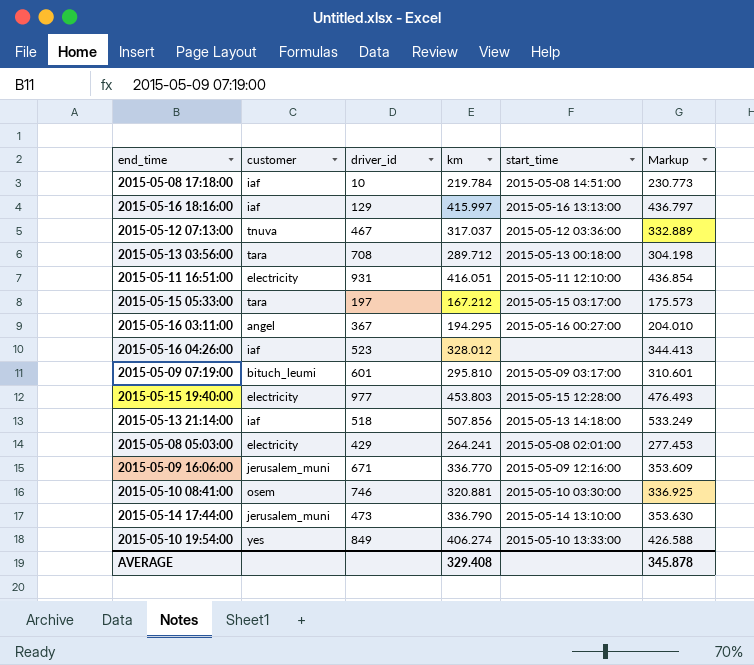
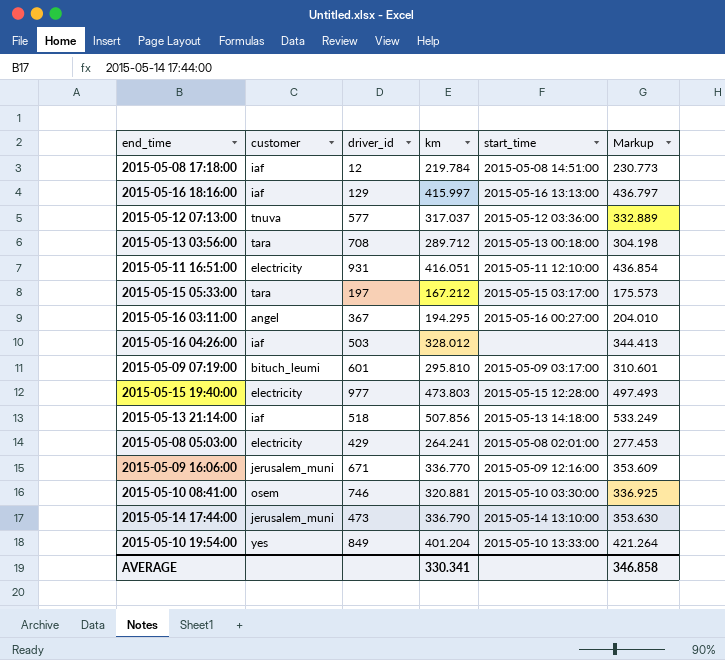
2015-05-08 17:18:00 | driver_id: 10 -> 12
2015-05-12 07:13:00 | driver_id: 467 -> 577
2015-05-16 04:26:00 | driver_id: 523 -> 503
2015-05-15 19:40:00 | km: 453.803 -> 473.803
2015-05-15 19:40:00 | Markup: 476.493 -> 497.493
2015-05-10 19:54:00 | km: 406.274 -> 401.204
2015-05-10 19:54:00 | Markup: 426.588 -> 421.264
AVERAGE | km: 329.408 -> 330.341
AVERAGE | Markup: 345.878 -> 346.858

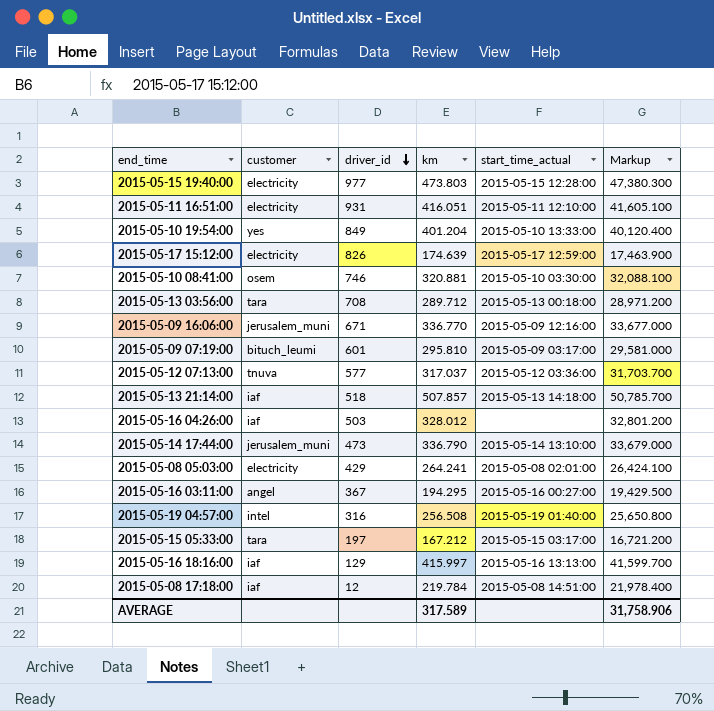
row order: none -> driver_id descending
column name: start_time -> start_time_actual
column Markup | formula: [km] * 1.05 -> [km] * 100
row 2015-05-17 15:12:00: none -> electricity | 826 | 174.639 | 2015-05-17 12:59:00 | 17,463.900
2015-05-13 21:14:00 | km: 507.856 -> 507.857
row 2015-05-19 04:57:00: none -> intel | 316 | 256.508 | 2015-05-19 01:40:00 | 25,650.800
AVERAGE | km: 330.341 -> 317.589
AVERAGE | Markup: 346.858 -> 31,758.906

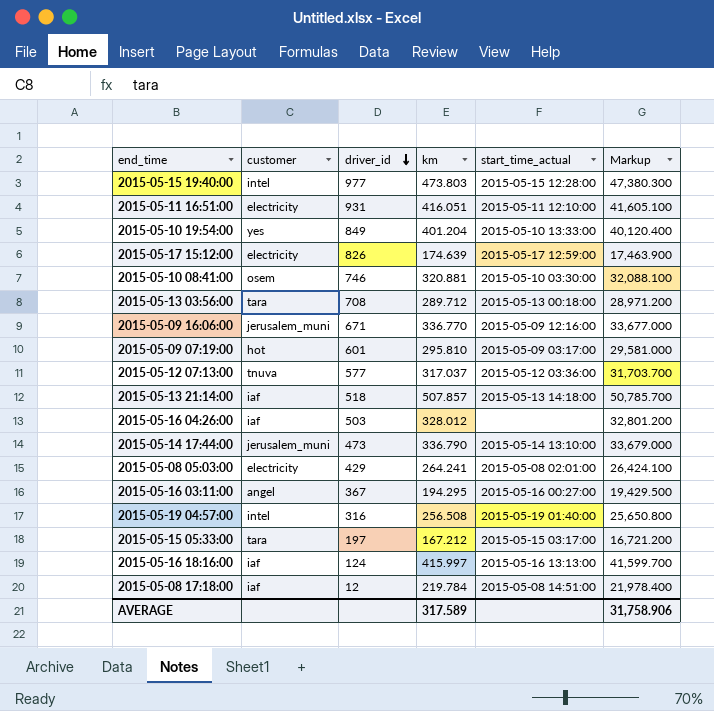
2015-05-15 19:40:00 | customer: electricity -> intel
2015-05-09 07:19:00 | customer: bituch_leumi -> hot
2015-05-16 18:16:00 | driver_id: 129 -> 124

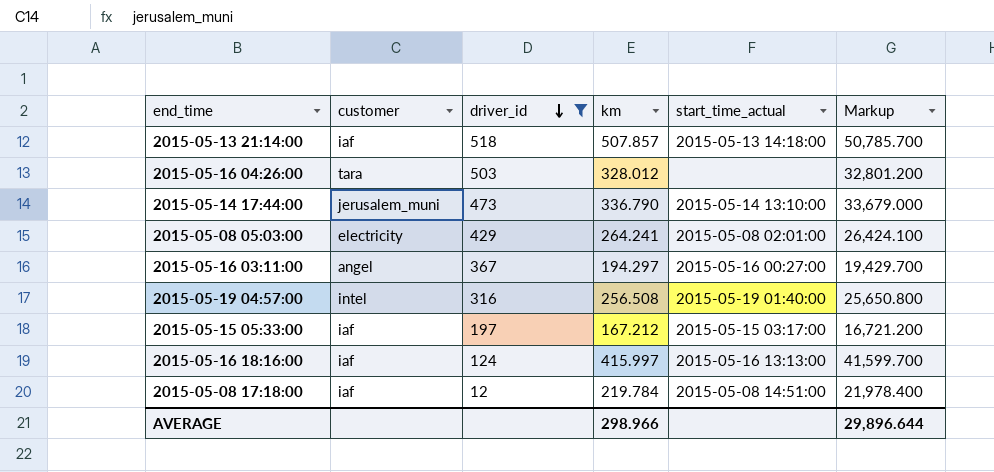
filter: none -> driver_id <= 518
2015-05-16 04:26:00 | customer: iaf -> tara
2015-05-16 03:11:00 | km: 194.295 -> 194.297
2015-05-16 03:11:00 | Markup: 19,429.500 -> 19,429.700
2015-05-15 05:33:00 | customer: tara -> iaf
AVERAGE | km: 317.589 -> 298.966
AVERAGE | Markup: 31,758.906 -> 29,896.644

